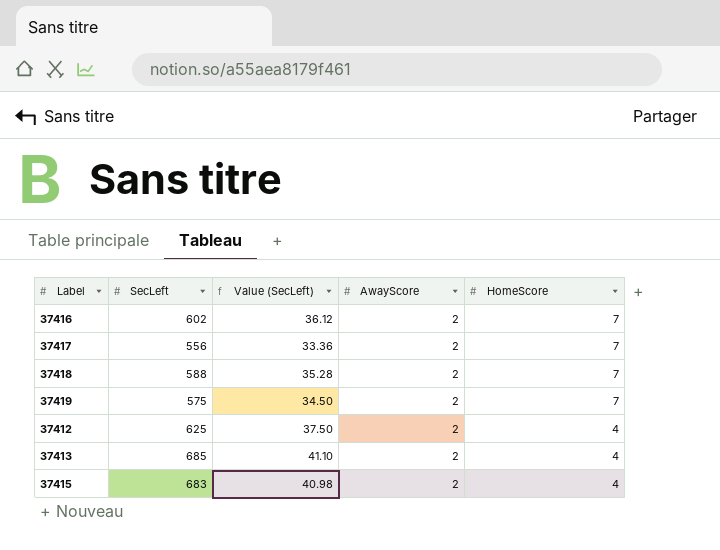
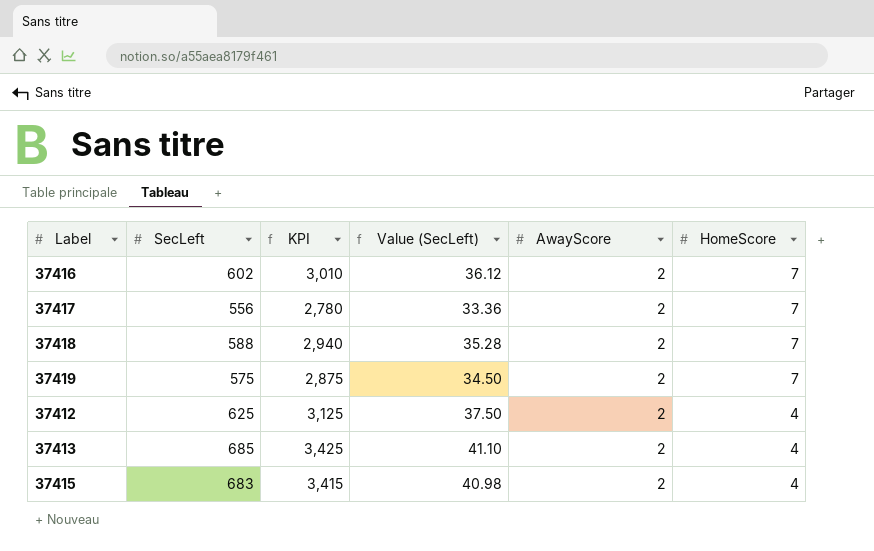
column KPI | formula: none -> [SecLeft] * 5

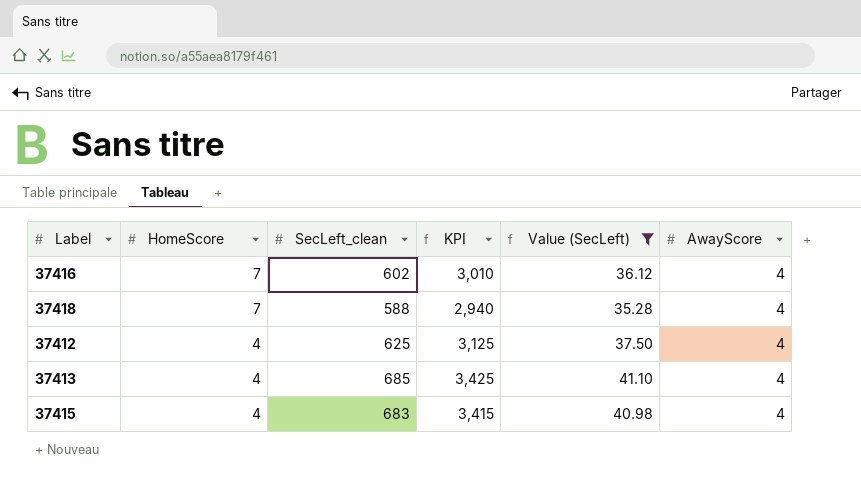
filter: none -> Value (SecLeft) >= 35.28
column HomeScore | position: 6 -> 2
column name: SecLeft -> SecLeft_clean
37416 | AwayScore: 2 -> 4
37418 | AwayScore: 2 -> 4
37412 | AwayScore: 2 -> 4
37413 | AwayScore: 2 -> 4
37415 | AwayScore: 2 -> 4

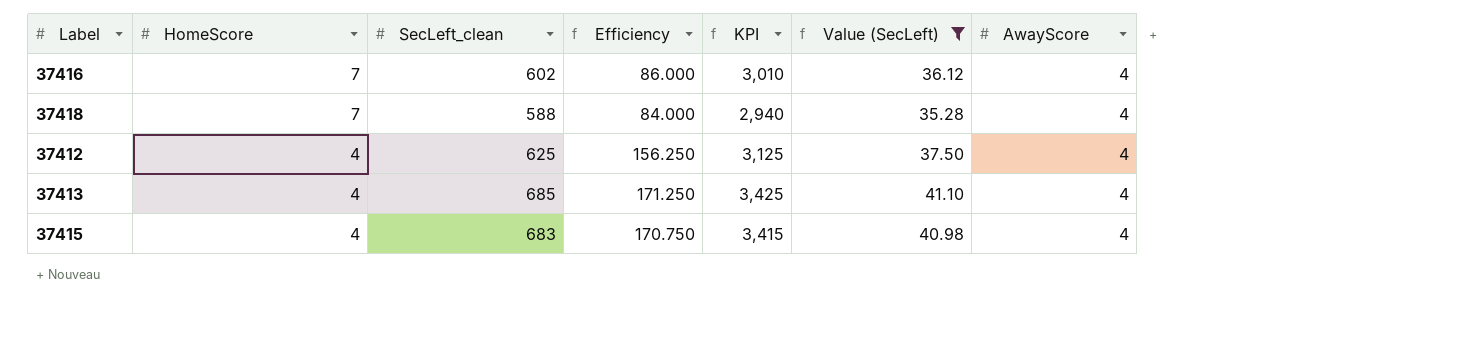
column Efficiency | formula: none -> [SecLeft_clean] / [HomeScore]

